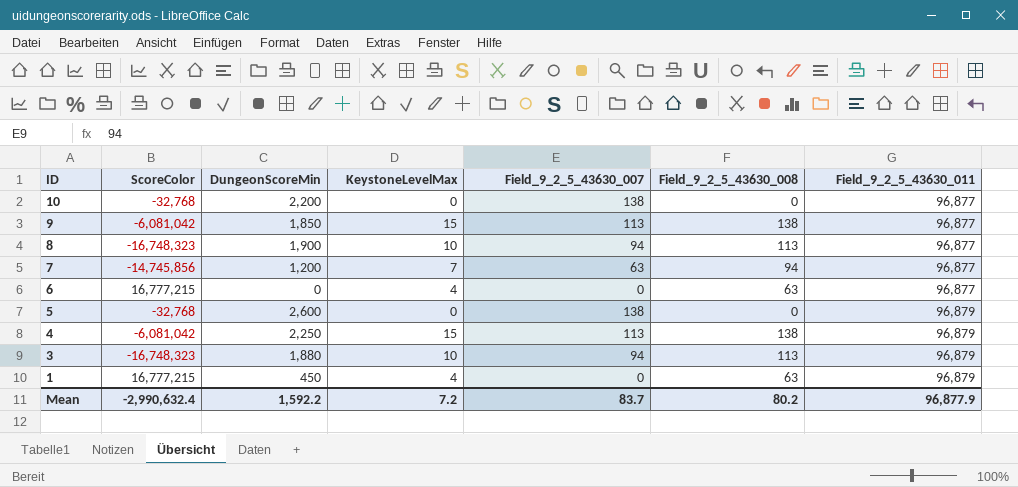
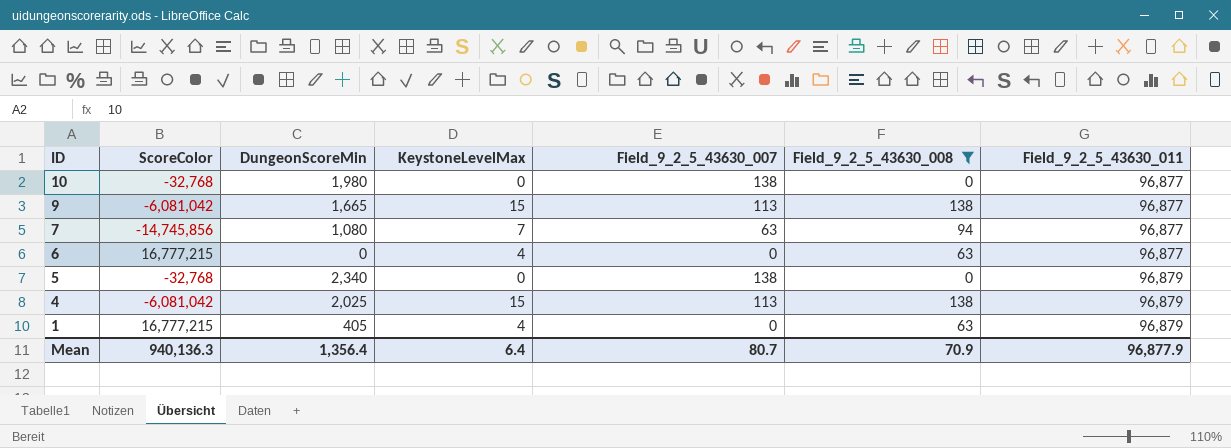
filter: none -> Field_9_2_5_43630_008 != 113
10 | DungeonScoreMin: 2,200 -> 1,980
9 | DungeonScoreMin: 1,850 -> 1,665
7 | DungeonScoreMin: 1,200 -> 1,080
5 | DungeonScoreMin: 2,600 -> 2,340
4 | DungeonScoreMin: 2,250 -> 2,025
1 | DungeonScoreMin: 450 -> 405
Mean | ScoreColor: -2,990,632.4 -> 940,136.3
Mean | DungeonScoreMin: 1,592.2 -> 1,356.4
Mean | KeystoneLevelMax: 7.2 -> 6.4
Mean | Field_9_2_5_43630_007: 83.7 -> 80.7
Mean | Field_9_2_5_43630_008: 80.2 -> 70.9

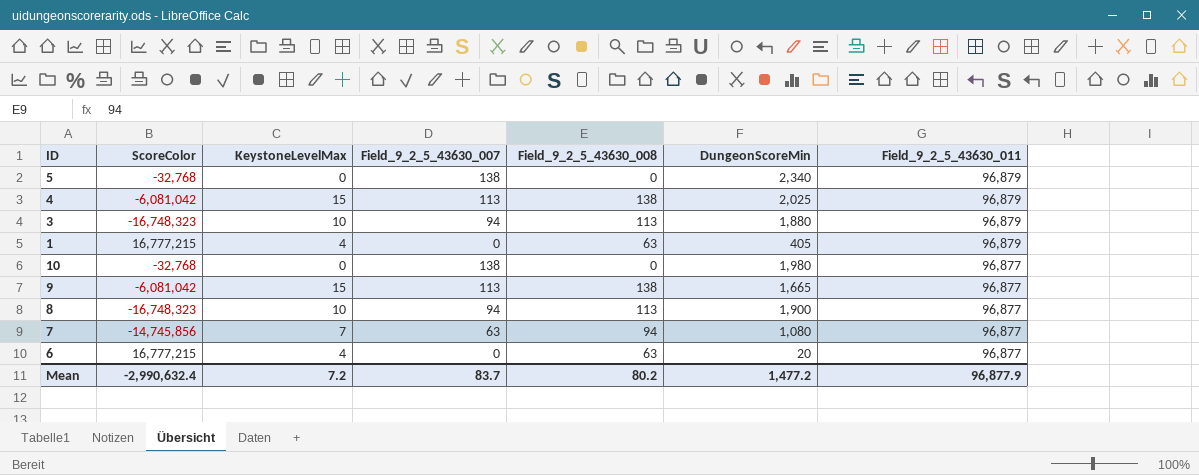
filter: Field_9_2_5_43630_008 != 113 -> none
row order: ID descending -> Field_9_2_5_43630_011 descending
column DungeonScoreMin | position: 3 -> 6
6 | DungeonScoreMin: 0 -> 20
Mean | ScoreColor: 940,136.3 -> -2,990,632.4
Mean | KeystoneLevelMax: 6.4 -> 7.2
Mean | Field_9_2_5_43630_007: 80.7 -> 83.7
Mean | Field_9_2_5_43630_008: 70.9 -> 80.2
Mean | DungeonScoreMin: 1,356.4 -> 1,477.2

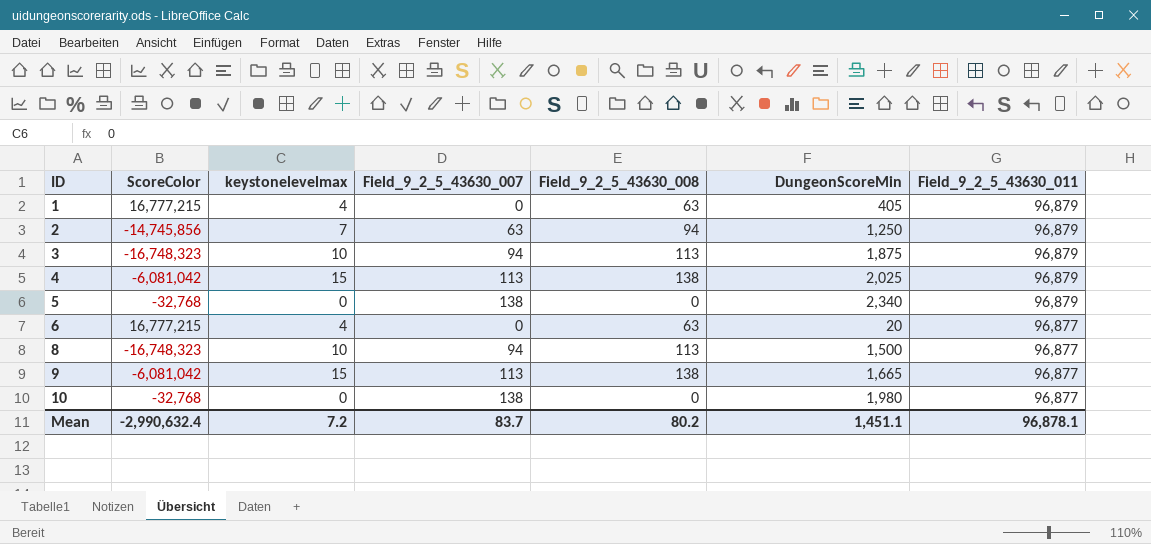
row order: Field_9_2_5_43630_011 descending -> ID ascending
column name: KeystoneLevelMax -> keystonelevelmax
row 7: -14,745,856 | 7 | 63 | 94 | 1,080 | 96,877 -> none
row 2: none -> -14,745,856 | 7 | 63 | 94 | 1,250 | 96,879
3 | DungeonScoreMin: 1,880 -> 1,875
8 | DungeonScoreMin: 1,900 -> 1,500
Mean | DungeonScoreMin: 1,477.2 -> 1,451.1
Mean | Field_9_2_5_43630_011: 96,877.9 -> 96,878.1

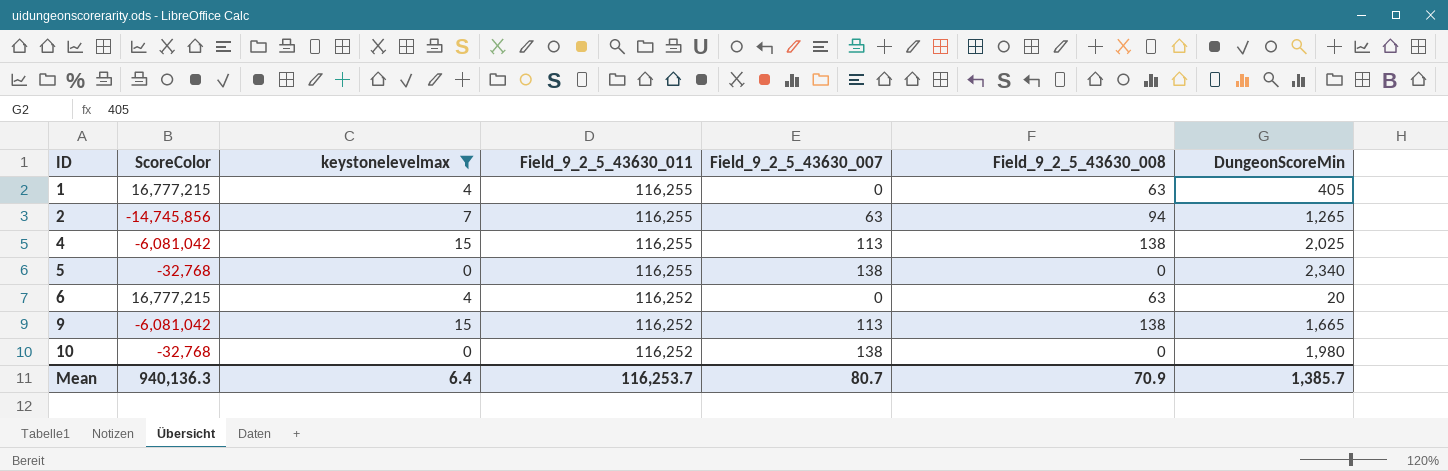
filter: none -> keystonelevelmax != 10
column Field_9_2_5_43630_011 | position: 7 -> 4
1 | Field_9_2_5_43630_011: 96,879 -> 116,255
2 | Field_9_2_5_43630_011: 96,879 -> 116,255
2 | DungeonScoreMin: 1,250 -> 1,265
4 | Field_9_2_5_43630_011: 96,879 -> 116,255
5 | Field_9_2_5_43630_011: 96,879 -> 116,255
6 | Field_9_2_5_43630_011: 96,877 -> 116,252
9 | Field_9_2_5_43630_011: 96,877 -> 116,252
10 | Field_9_2_5_43630_011: 96,877 -> 116,252
Mean | ScoreColor: -2,990,632.4 -> 940,136.3
Mean | keystonelevelmax: 7.2 -> 6.4
Mean | Field_9_2_5_43630_011: 96,878.1 -> 116,253.7
Mean | Field_9_2_5_43630_007: 83.7 -> 80.7
Mean | Field_9_2_5_43630_008: 80.2 -> 70.9
Mean | DungeonScoreMin: 1,451.1 -> 1,385.7

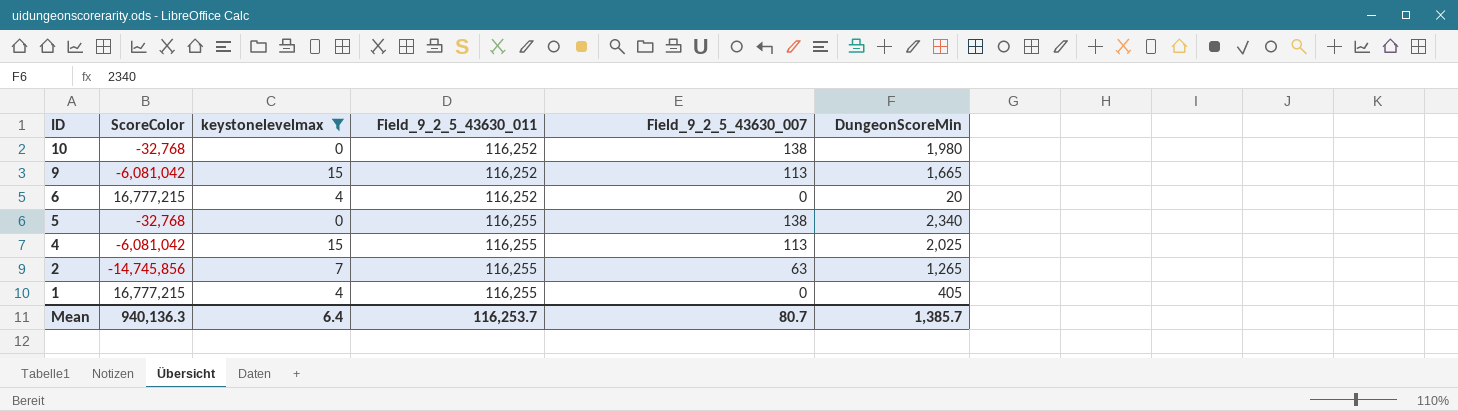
row order: ID ascending -> ID descending
column Field_9_2_5_43630_008 | position: 6 -> none

